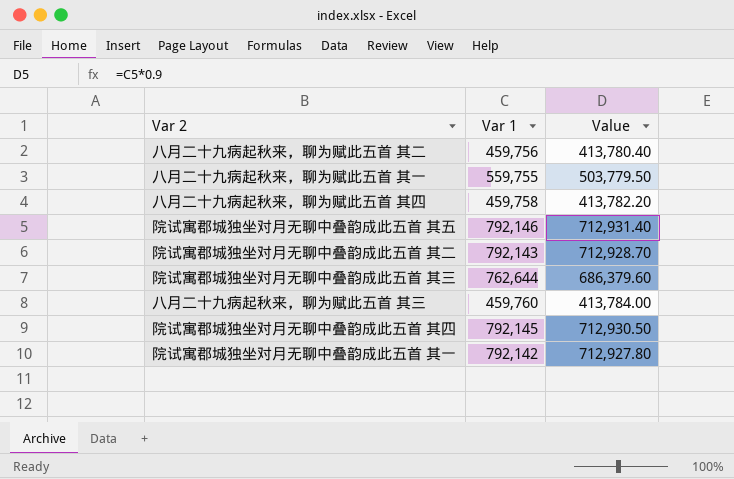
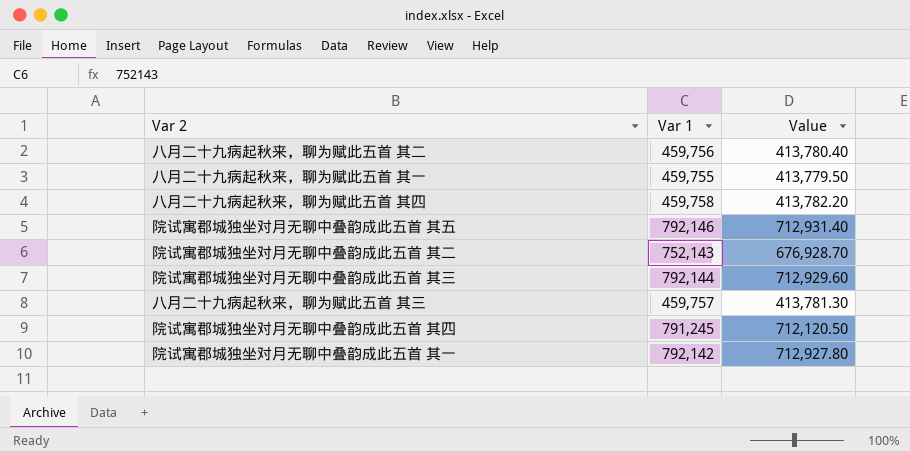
八月二十九病起秋来，聊为赋此五首 其一 | Var 1: 559,755 -> 459,755
八月二十九病起秋来，聊为赋此五首 其一 | Value: 503,779.50 -> 413,779.50
院试寓郡城独坐对月无聊中叠韵成此五首 其二 | Var 1: 792,143 -> 752,143
院试寓郡城独坐对月无聊中叠韵成此五首 其二 | Value: 712,928.70 -> 676,928.70
院试寓郡城独坐对月无聊中叠韵成此五首 其三 | Var 1: 762,644 -> 792,144
院试寓郡城独坐对月无聊中叠韵成此五首 其三 | Value: 686,379.60 -> 712,929.60
八月二十九病起秋来，聊为赋此五首 其三 | Var 1: 459,760 -> 459,757
八月二十九病起秋来，聊为赋此五首 其三 | Value: 413,784.00 -> 413,781.30
院试寓郡城独坐对月无聊中叠韵成此五首 其四 | Var 1: 792,145 -> 791,245
院试寓郡城独坐对月无聊中叠韵成此五首 其四 | Value: 712,930.50 -> 712,120.50

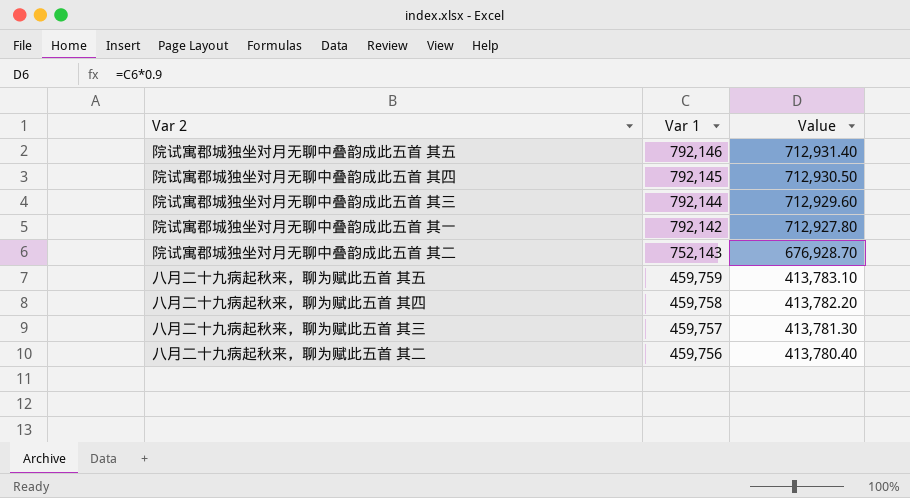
row order: none -> Var 1 descending
row 八月二十九病起秋来，聊为赋此五首 其一: 459,755 | 413,779.50 -> none
院试寓郡城独坐对月无聊中叠韵成此五首 其四 | Var 1: 791,245 -> 792,145
院试寓郡城独坐对月无聊中叠韵成此五首 其四 | Value: 712,120.50 -> 712,930.50
row 八月二十九病起秋来，聊为赋此五首 其五: none -> 459,759 | 413,783.10

